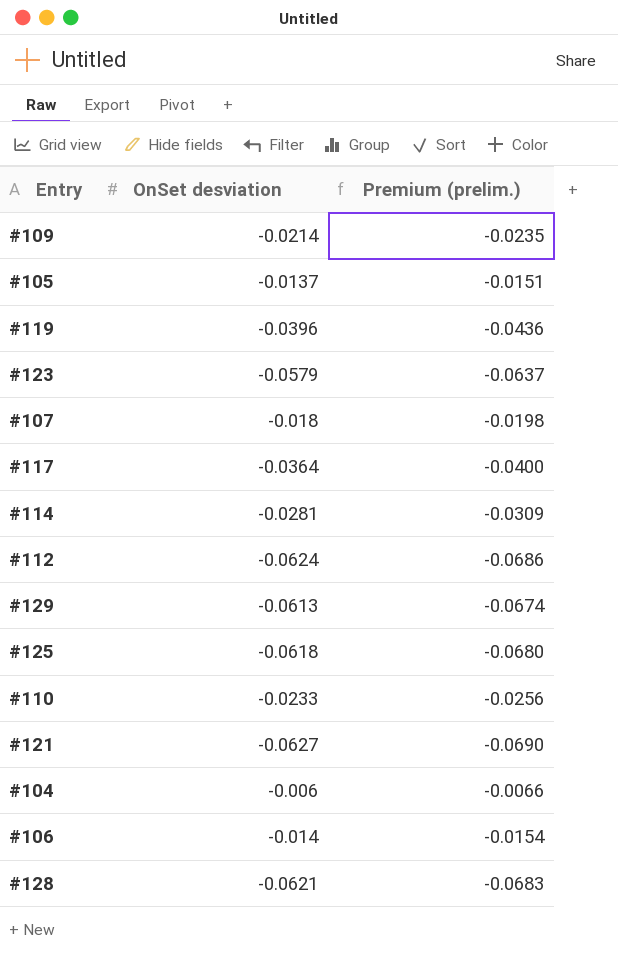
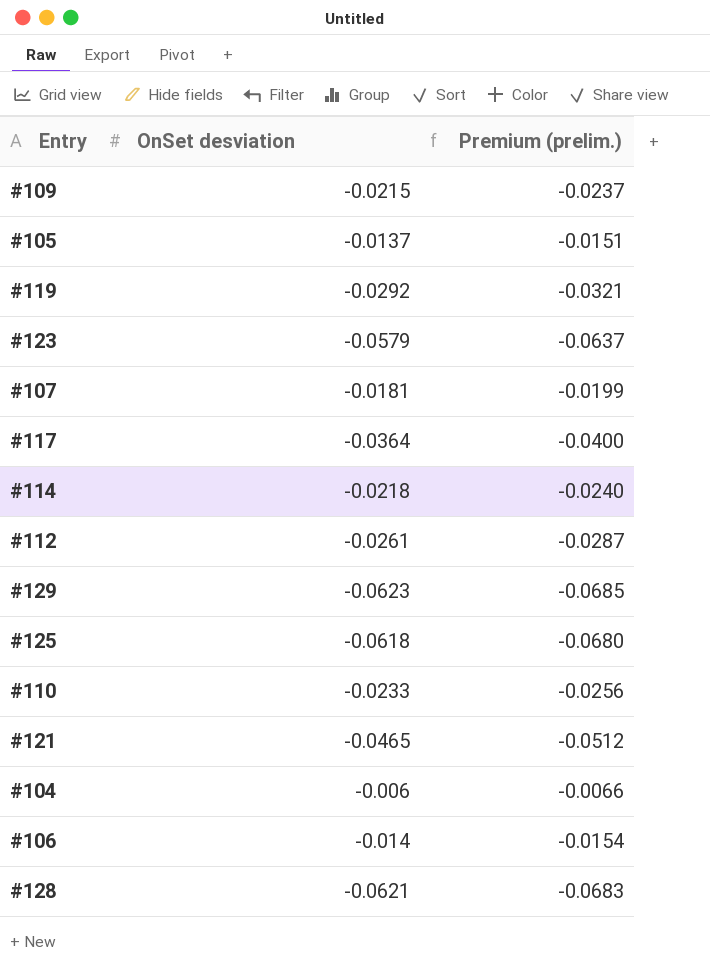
#109 | OnSet desviation: -0.0214 -> -0.0215
#109 | Premium (prelim.): -0.0235 -> -0.0237
#119 | OnSet desviation: -0.0396 -> -0.0292
#119 | Premium (prelim.): -0.0436 -> -0.0321
#107 | OnSet desviation: -0.018 -> -0.0181
#107 | Premium (prelim.): -0.0198 -> -0.0199
#114 | OnSet desviation: -0.0281 -> -0.0218
#114 | Premium (prelim.): -0.0309 -> -0.0240
#112 | OnSet desviation: -0.0624 -> -0.0261
#112 | Premium (prelim.): -0.0686 -> -0.0287
#129 | OnSet desviation: -0.0613 -> -0.0623
#129 | Premium (prelim.): -0.0674 -> -0.0685
#121 | OnSet desviation: -0.0627 -> -0.0465
#121 | Premium (prelim.): -0.0690 -> -0.0512

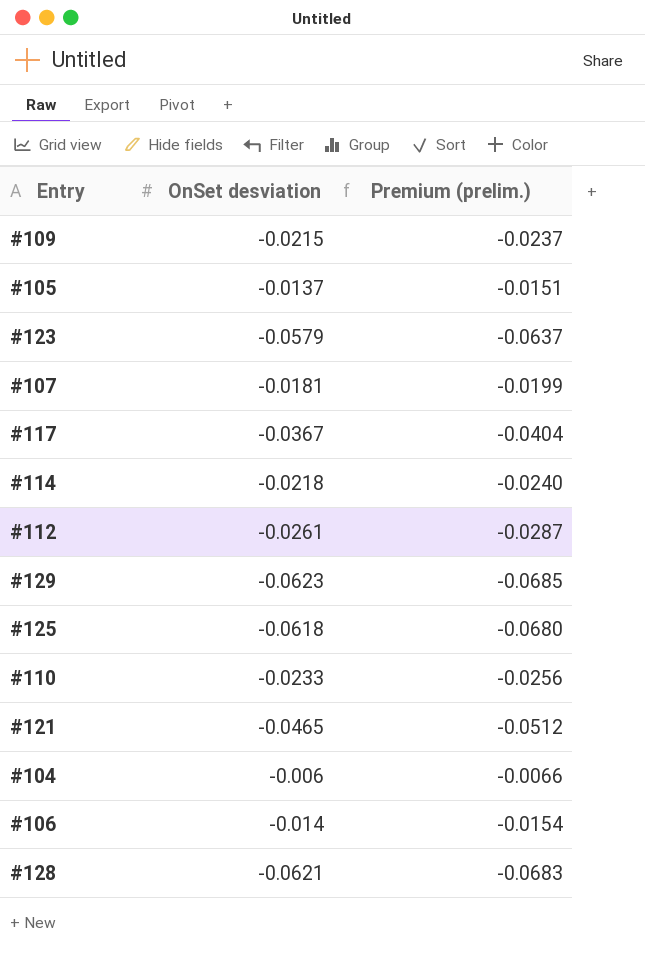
row #119: -0.0292 | -0.0321 -> none
#117 | OnSet desviation: -0.0364 -> -0.0367
#117 | Premium (prelim.): -0.0400 -> -0.0404

